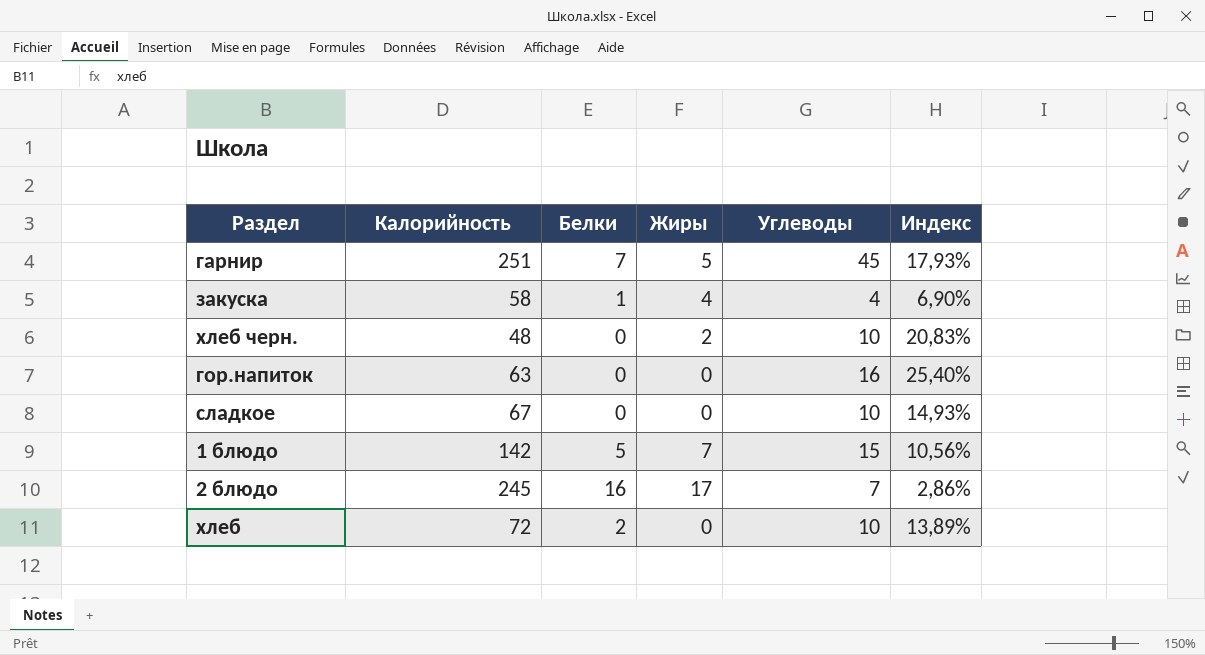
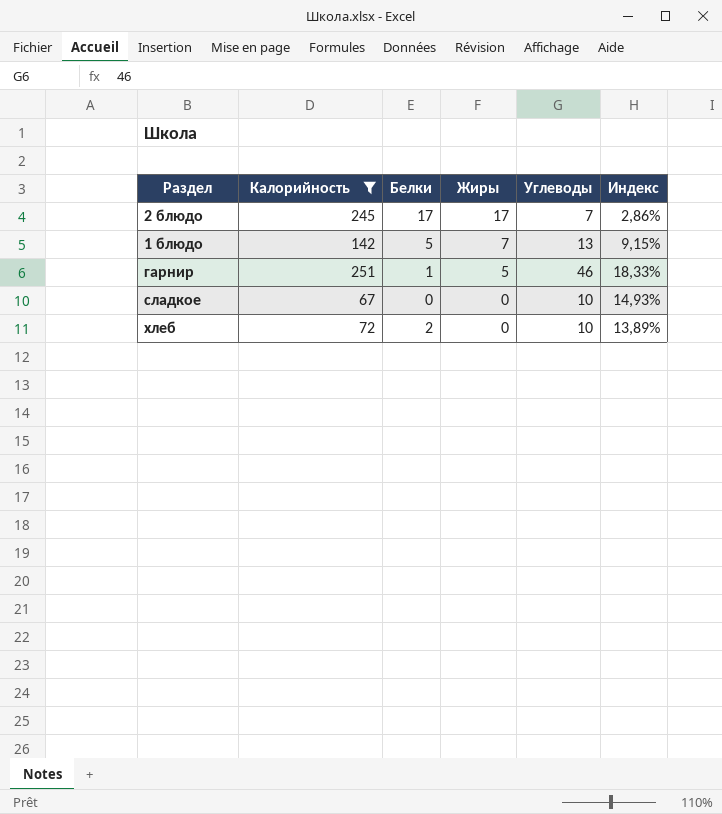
filter: none -> Калорийность >= 67
row order: none -> Жиры descending
2 блюдо | Белки: 16 -> 17
1 блюдо | Углеводы: 15 -> 13
1 блюдо | Индекс: 10,56% -> 9,15%
гарнир | Белки: 7 -> 1
гарнир | Углеводы: 45 -> 46
гарнир | Индекс: 17,93% -> 18,33%

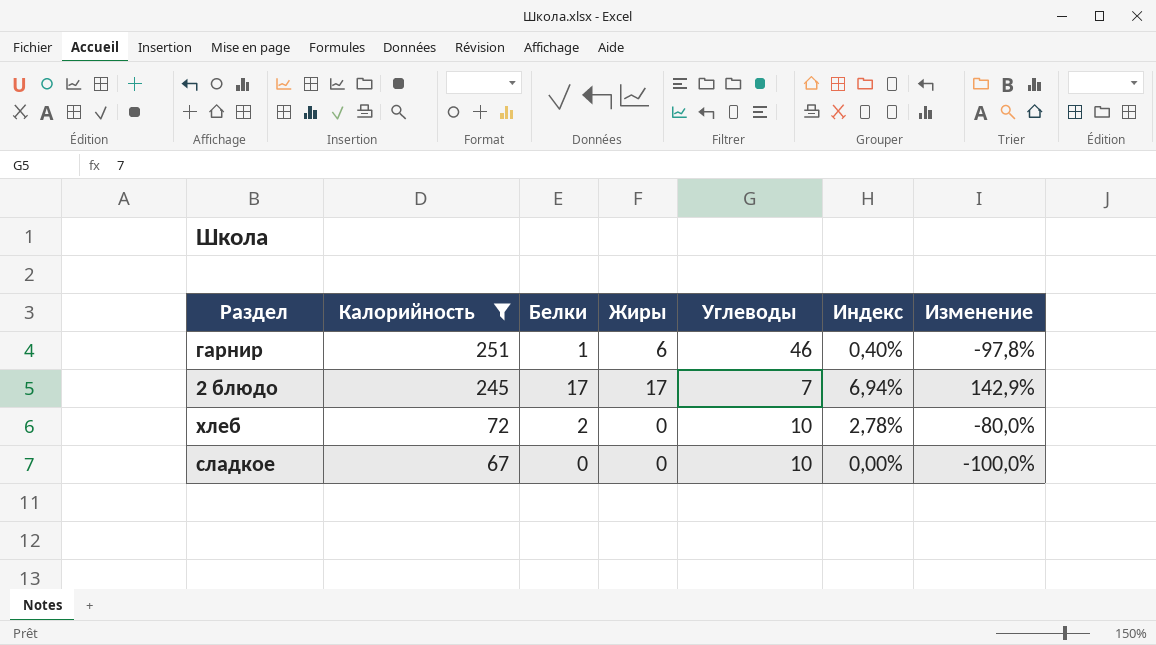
row order: Жиры descending -> Калорийность descending
column Индекс | formula: [Углеводы] / [Калорийность] -> [Белки] / [Калорийность]
column Изменение | formula: none -> ([Белки] - [Углеводы]) / [Углеводы]
row 1 блюдо: 142 | 5 | 7 | 13 | 9,15% -> none
гарнир | Жиры: 5 -> 6

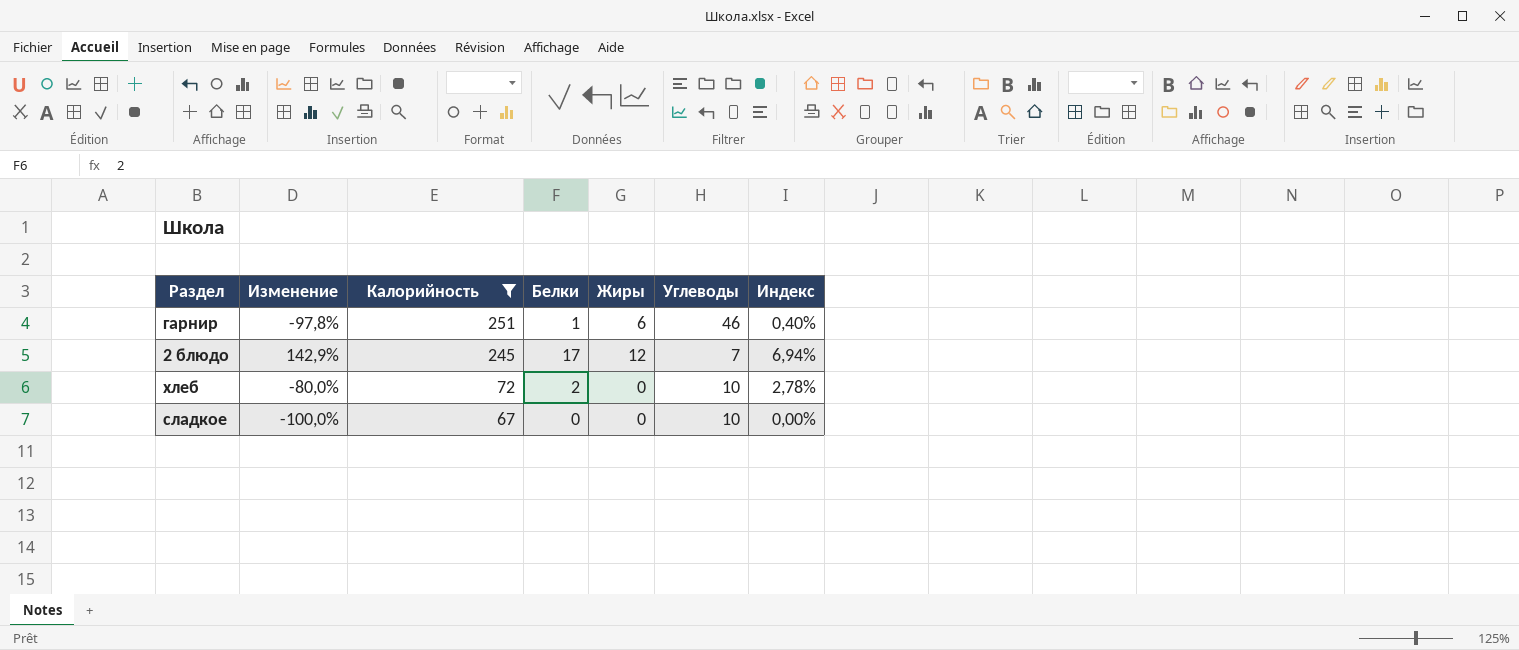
column Изменение | position: 7 -> 2
2 блюдо | Жиры: 17 -> 12

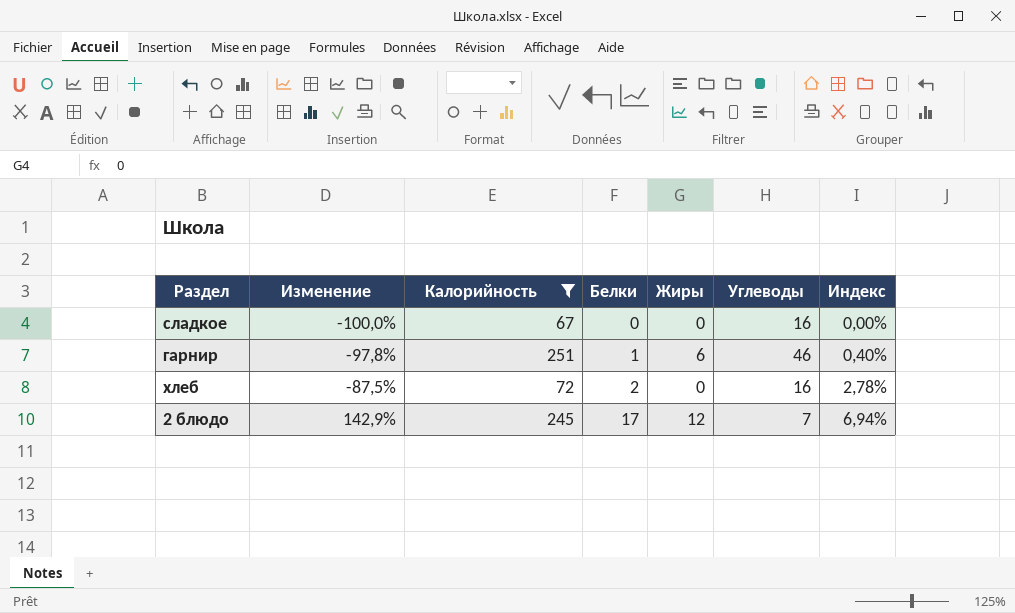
row order: Калорийность descending -> Изменение ascending
сладкое | Углеводы: 10 -> 16
хлеб | Изменение: -80,0% -> -87,5%
хлеб | Углеводы: 10 -> 16

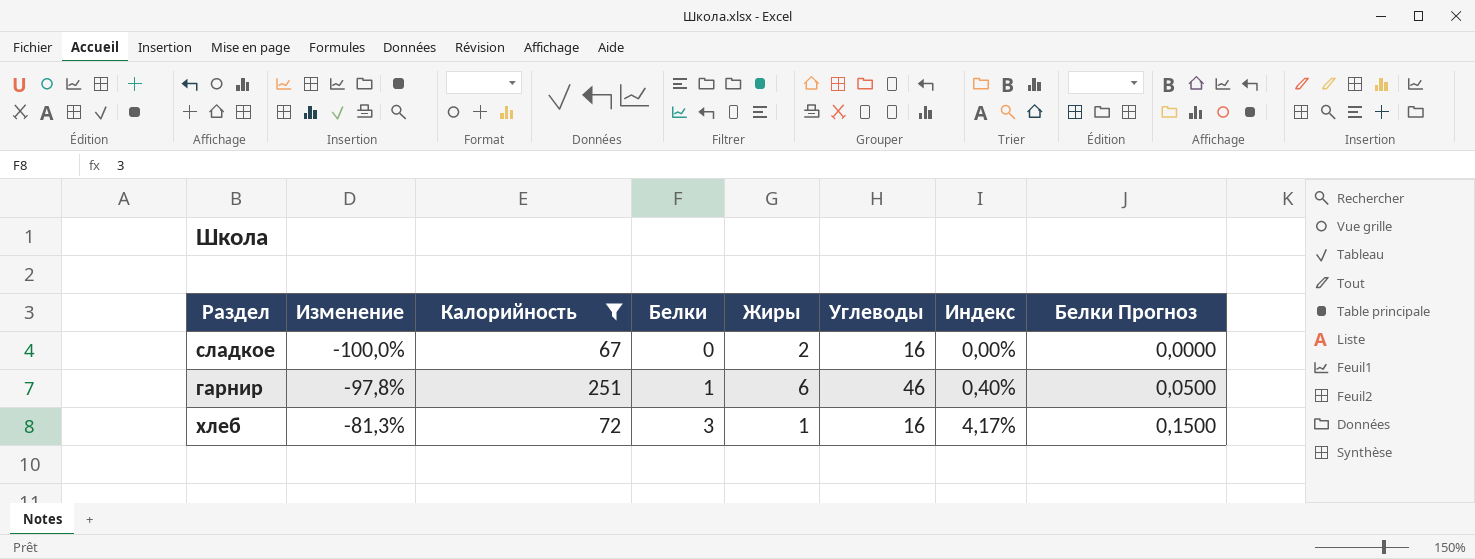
column Белки Прогноз | formula: none -> [Белки] * 0,05
row 2 блюдо: 142,9% | 245 | 17 | 12 | 7 | 6,94% -> none
сладкое | Жиры: 0 -> 2
хлеб | Изменение: -87,5% -> -81,3%
хлеб | Белки: 2 -> 3
хлеб | Жиры: 0 -> 1
хлеб | Индекс: 2,78% -> 4,17%

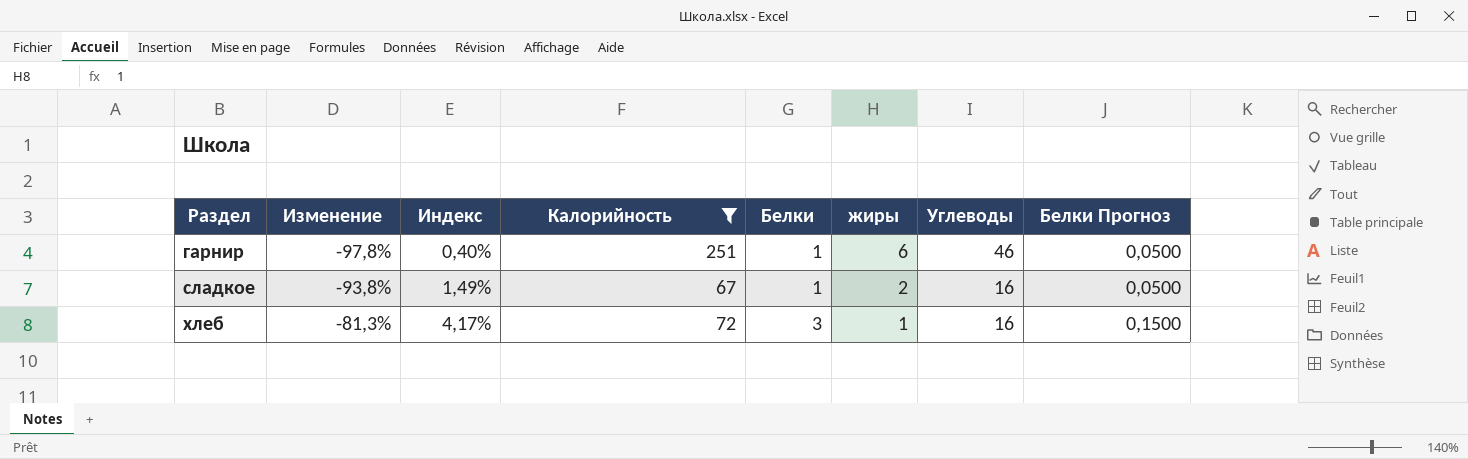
row order: Изменение ascending -> Раздел ascending
column Индекс | position: 7 -> 3
column name: Жиры -> жиры
сладкое | Изменение: -100,0% -> -93,8%
сладкое | Индекс: 0,00% -> 1,49%
сладкое | Белки: 0 -> 1
сладкое | Белки Прогноз: 0,0000 -> 0,0500

